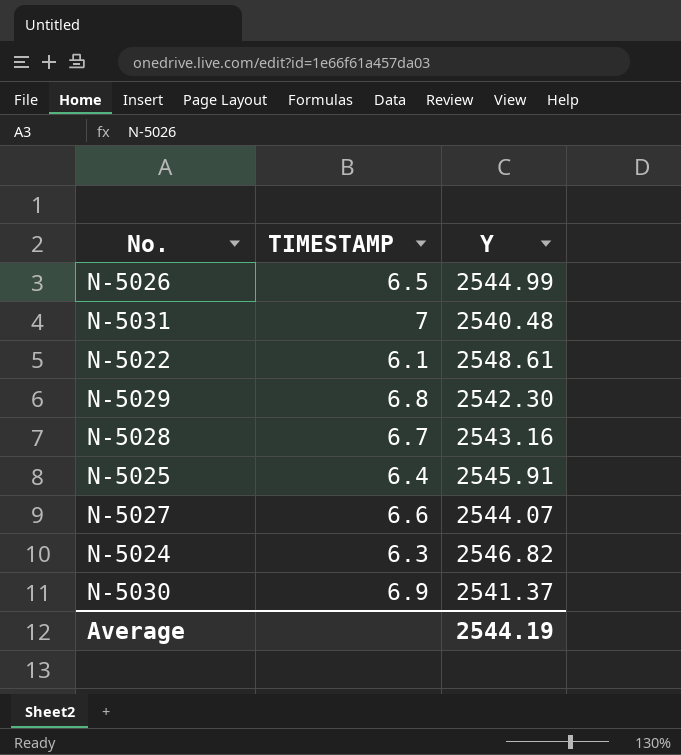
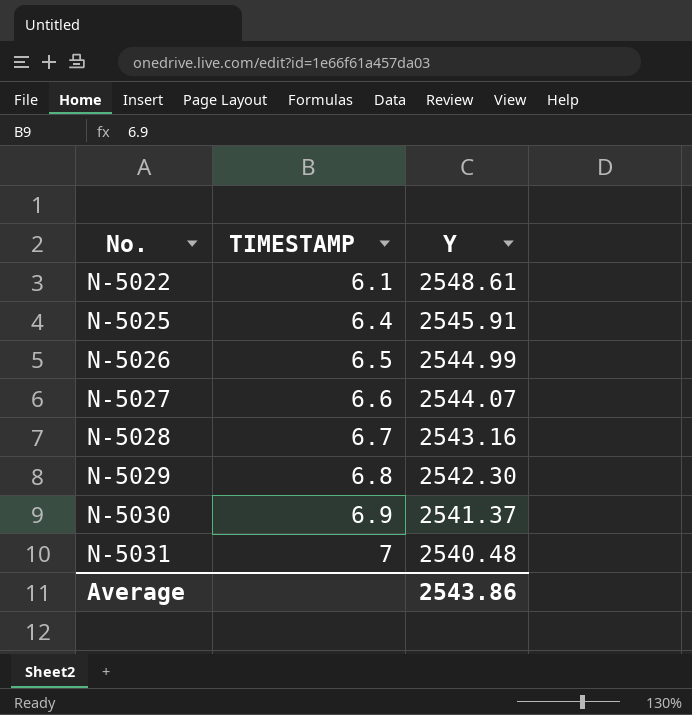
row order: none -> No. ascending
row N-5024: 6.3 | 2546.82 -> none
Average | Y: 2544.19 -> 2543.86

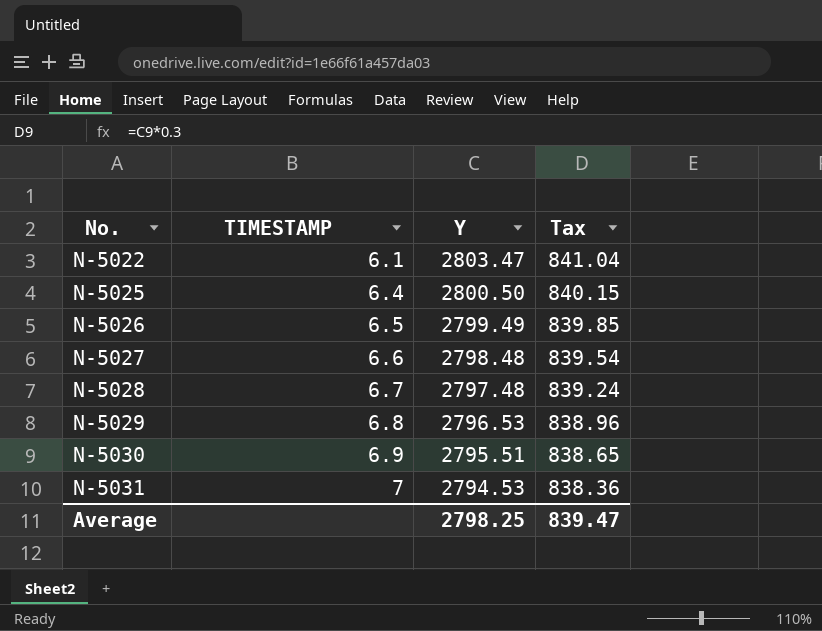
column Tax | formula: none -> [Y] * 0.3
N-5022 | Y: 2548.61 -> 2803.47
N-5025 | Y: 2545.91 -> 2800.50
N-5026 | Y: 2544.99 -> 2799.49
N-5027 | Y: 2544.07 -> 2798.48
N-5028 | Y: 2543.16 -> 2797.48
N-5029 | Y: 2542.30 -> 2796.53
N-5030 | Y: 2541.37 -> 2795.51
N-5031 | Y: 2540.48 -> 2794.53
Average | Y: 2543.86 -> 2798.25

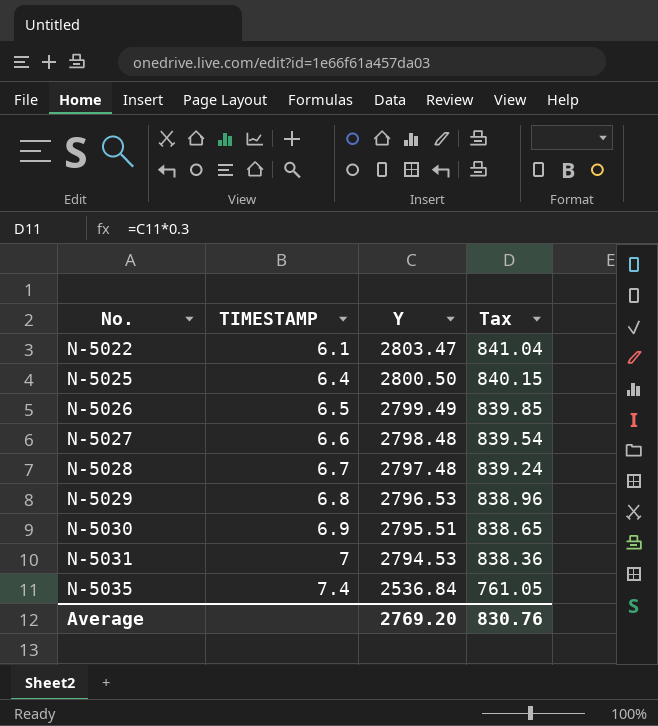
row N-5035: none -> 7.4 | 2536.84 | 761.05
Average | Y: 2798.25 -> 2769.20
Average | Tax: 839.47 -> 830.76

